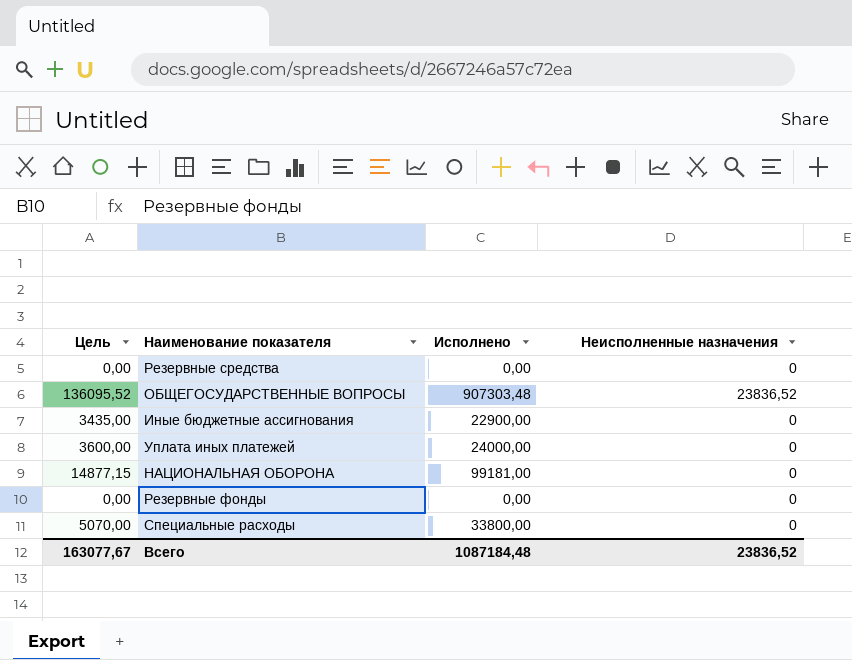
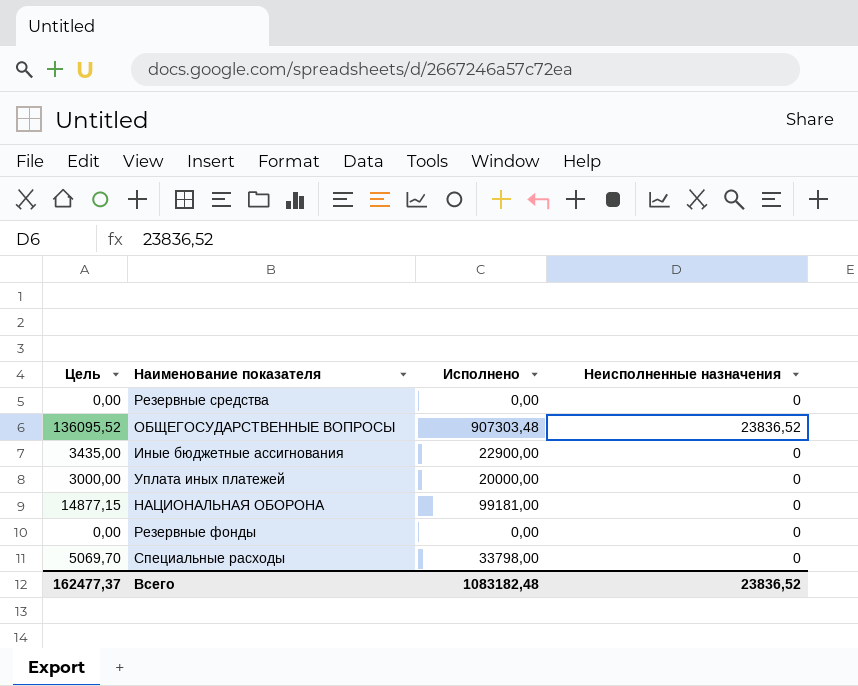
Уплата иных платежей | Цель: 3600,00 -> 3000,00
Уплата иных платежей | Исполнено: 24000,00 -> 20000,00
Специальные расходы | Цель: 5070,00 -> 5069,70
Специальные расходы | Исполнено: 33800,00 -> 33798,00
Всего | Цель: 163077,67 -> 162477,37
Всего | Исполнено: 1087184,48 -> 1083182,48

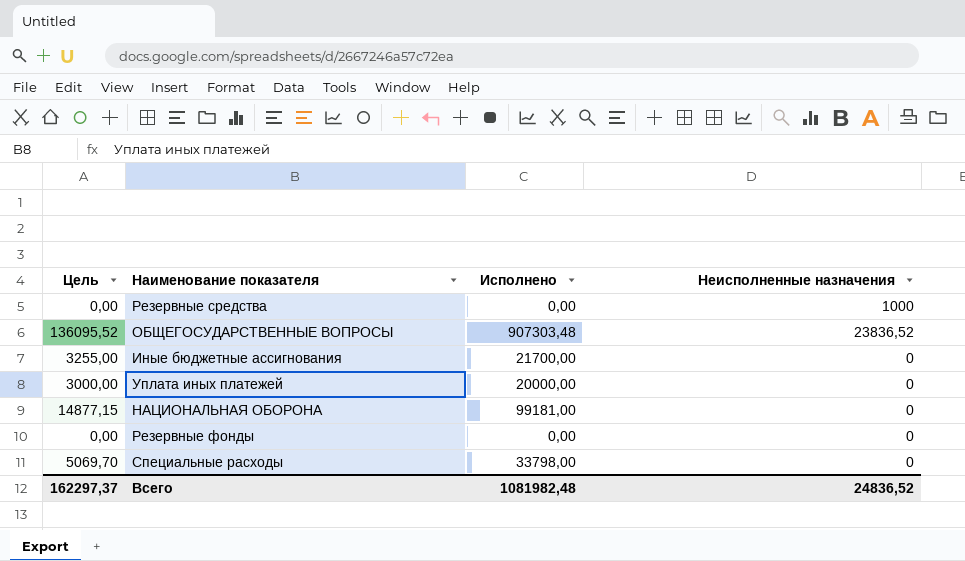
Резервные средства | Неисполненные назначения: 0 -> 1000
Иные бюджетные ассигнования | Цель: 3435,00 -> 3255,00
Иные бюджетные ассигнования | Исполнено: 22900,00 -> 21700,00
Всего | Цель: 162477,37 -> 162297,37
Всего | Исполнено: 1083182,48 -> 1081982,48
Всего | Неисполненные назначения: 23836,52 -> 24836,52

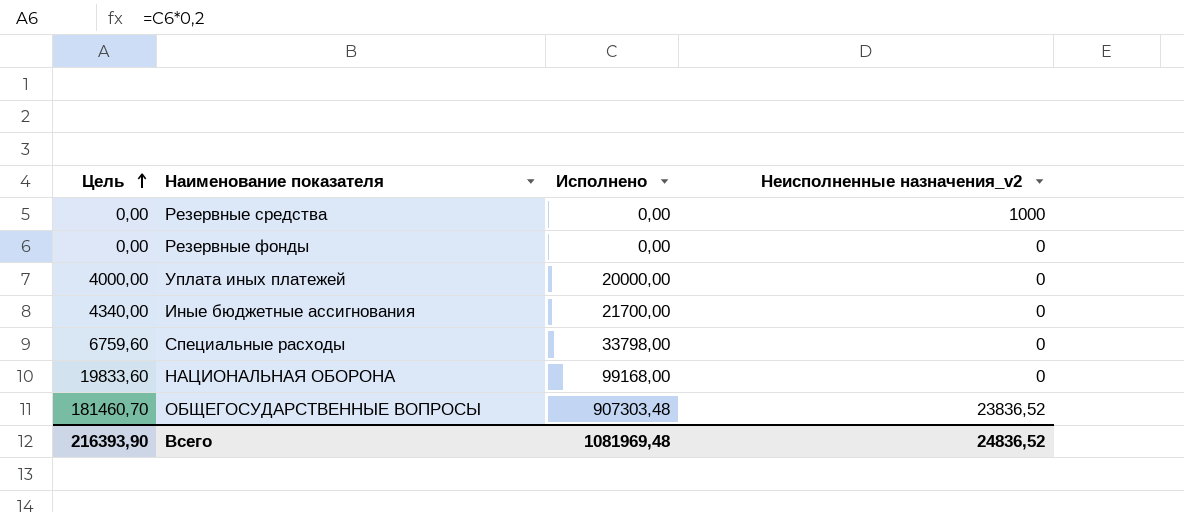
row order: none -> Цель ascending
column Цель | formula: [Исполнено] * 0,15 -> [Исполнено] * 0,2
column name: Неисполненные назначения -> Неисполненные назначения_v2
НАЦИОНАЛЬНАЯ ОБОРОНА | Исполнено: 99181,00 -> 99168,00
Всего | Цель: 162297,37 -> 216393,90
Всего | Исполнено: 1081982,48 -> 1081969,48

